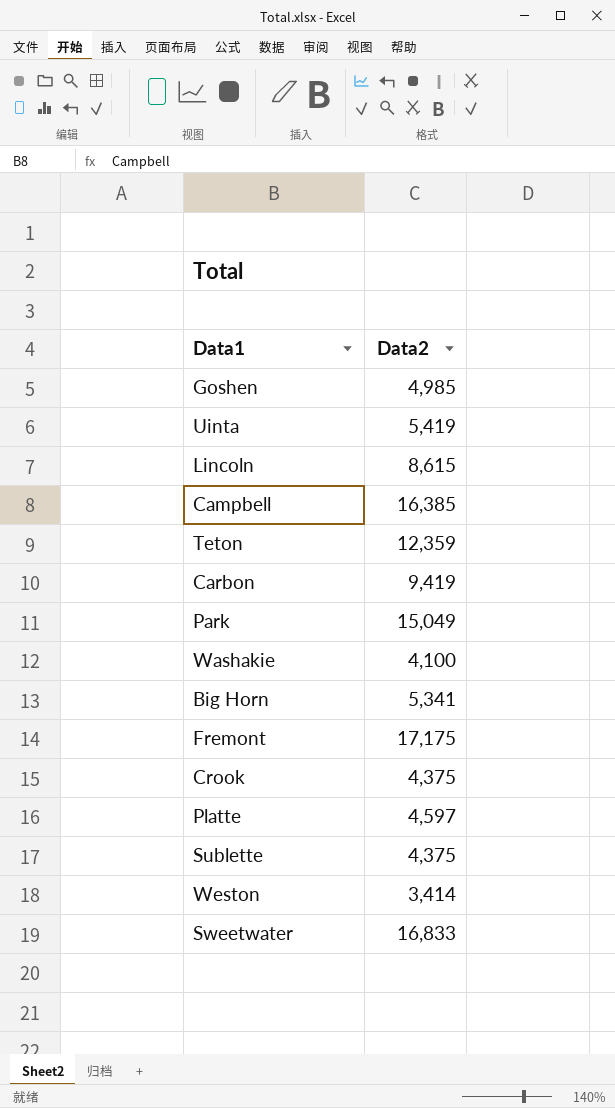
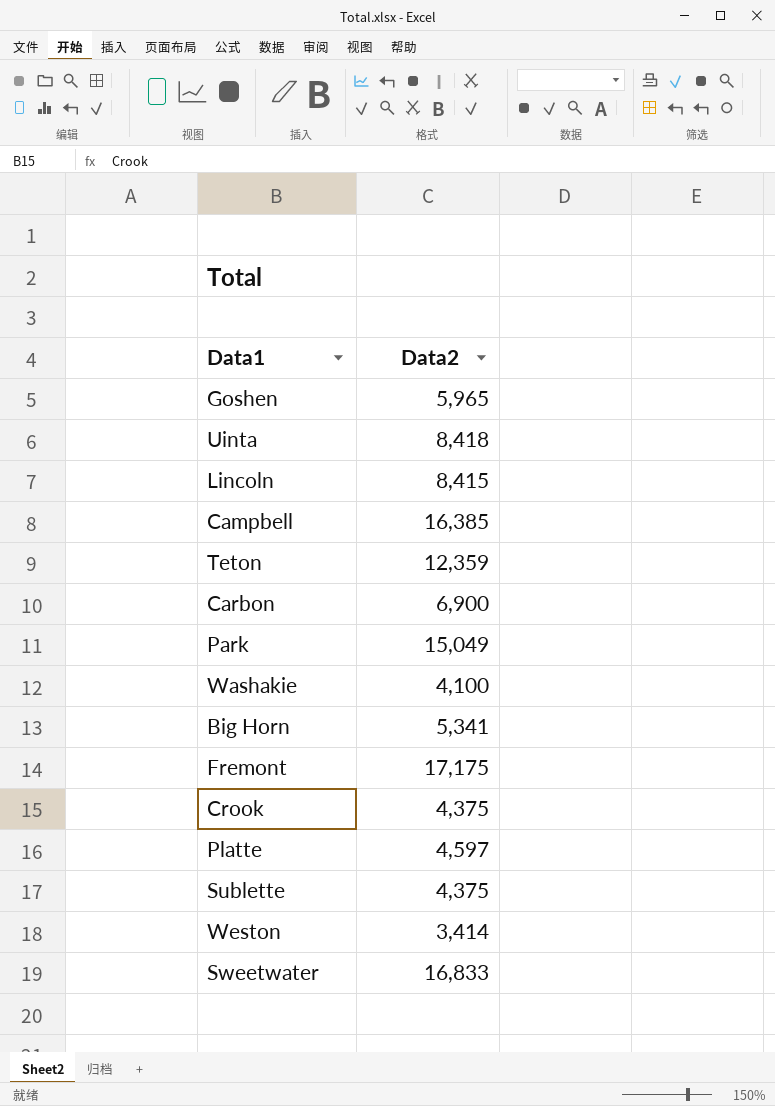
Goshen | Data2: 4,985 -> 5,965
Uinta | Data2: 5,419 -> 8,418
Lincoln | Data2: 8,615 -> 8,415
Carbon | Data2: 9,419 -> 6,900

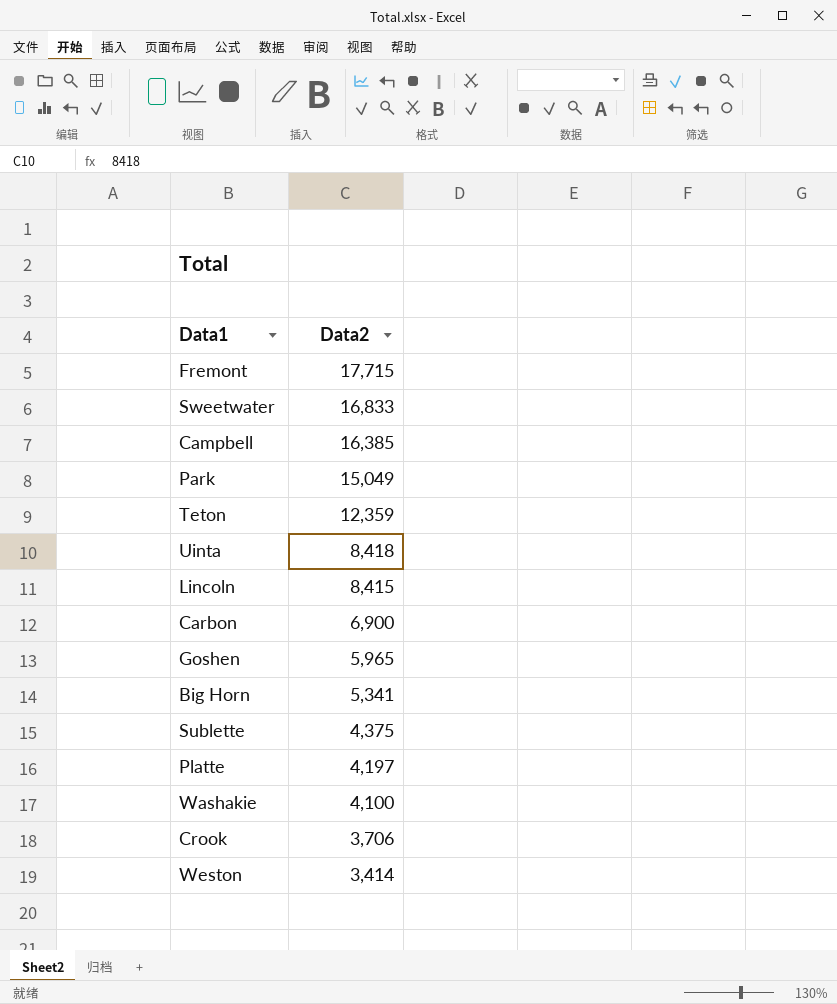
row order: none -> Data2 descending
Fremont | Data2: 17,175 -> 17,715
Platte | Data2: 4,597 -> 4,197
Crook | Data2: 4,375 -> 3,706

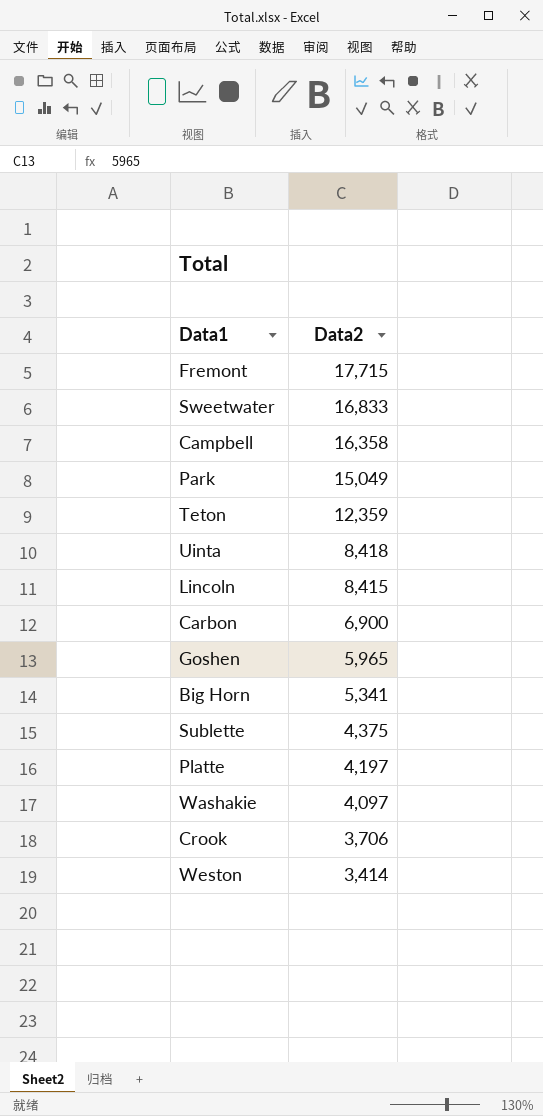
Campbell | Data2: 16,385 -> 16,358
Washakie | Data2: 4,100 -> 4,097

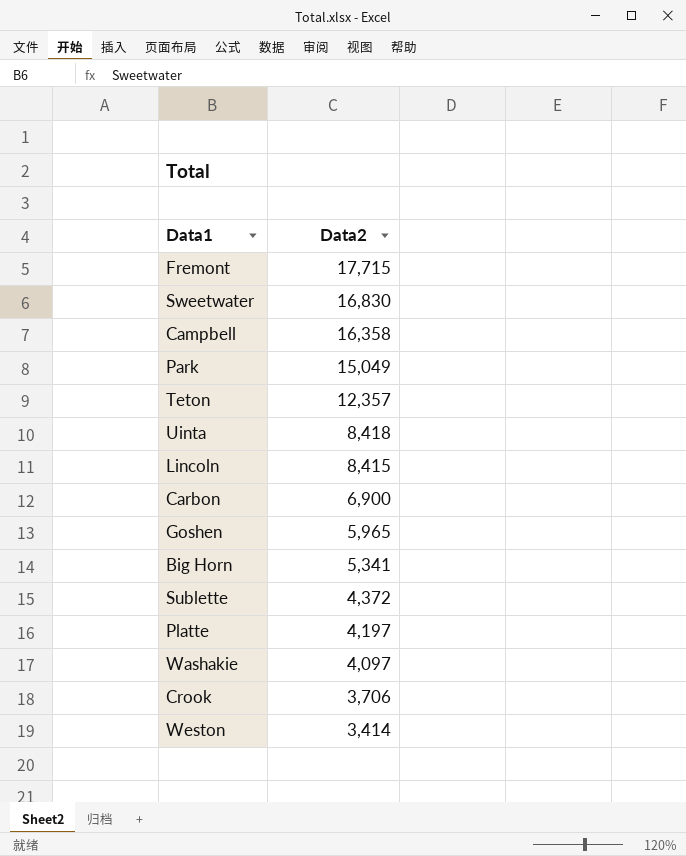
Sweetwater | Data2: 16,833 -> 16,830
Teton | Data2: 12,359 -> 12,357
Sublette | Data2: 4,375 -> 4,372

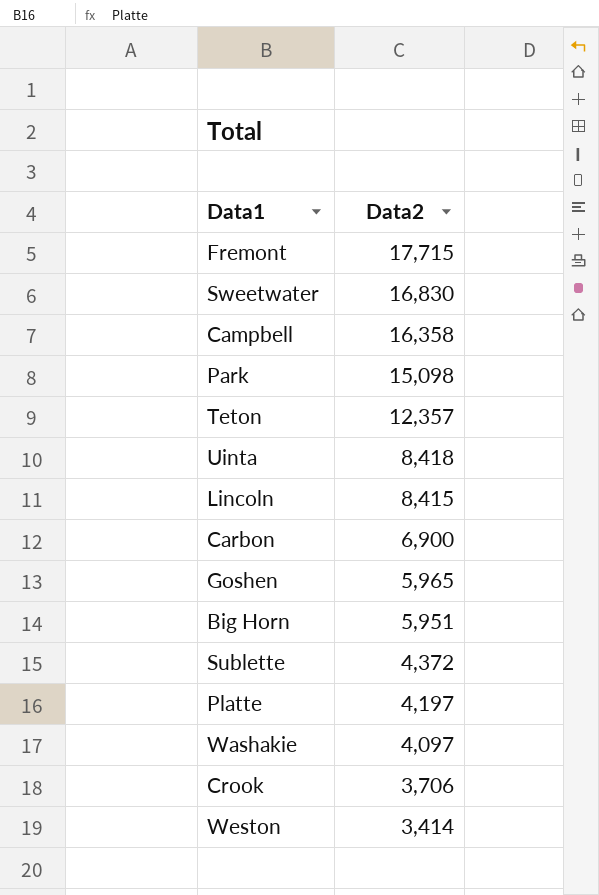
Park | Data2: 15,049 -> 15,098
Big Horn | Data2: 5,341 -> 5,951

